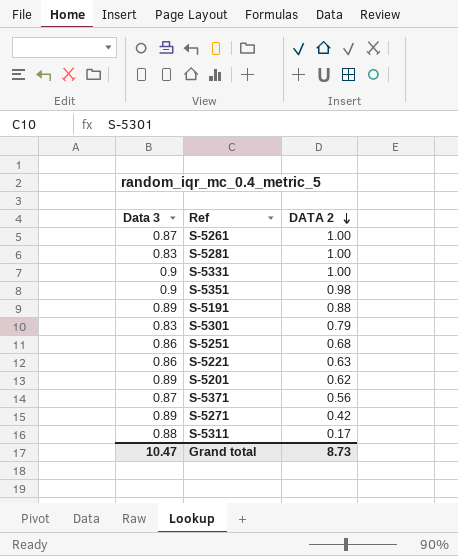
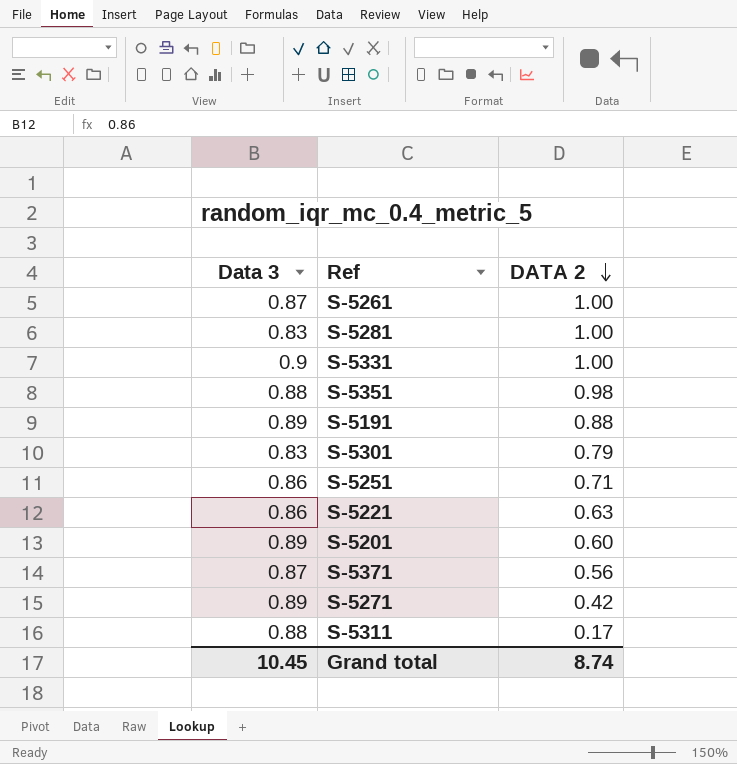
S-5351 | Data 3: 0.9 -> 0.88
S-5251 | DATA 2: 0.68 -> 0.71
S-5201 | DATA 2: 0.62 -> 0.60
Grand total | Data 3: 10.47 -> 10.45
Grand total | DATA 2: 8.73 -> 8.74

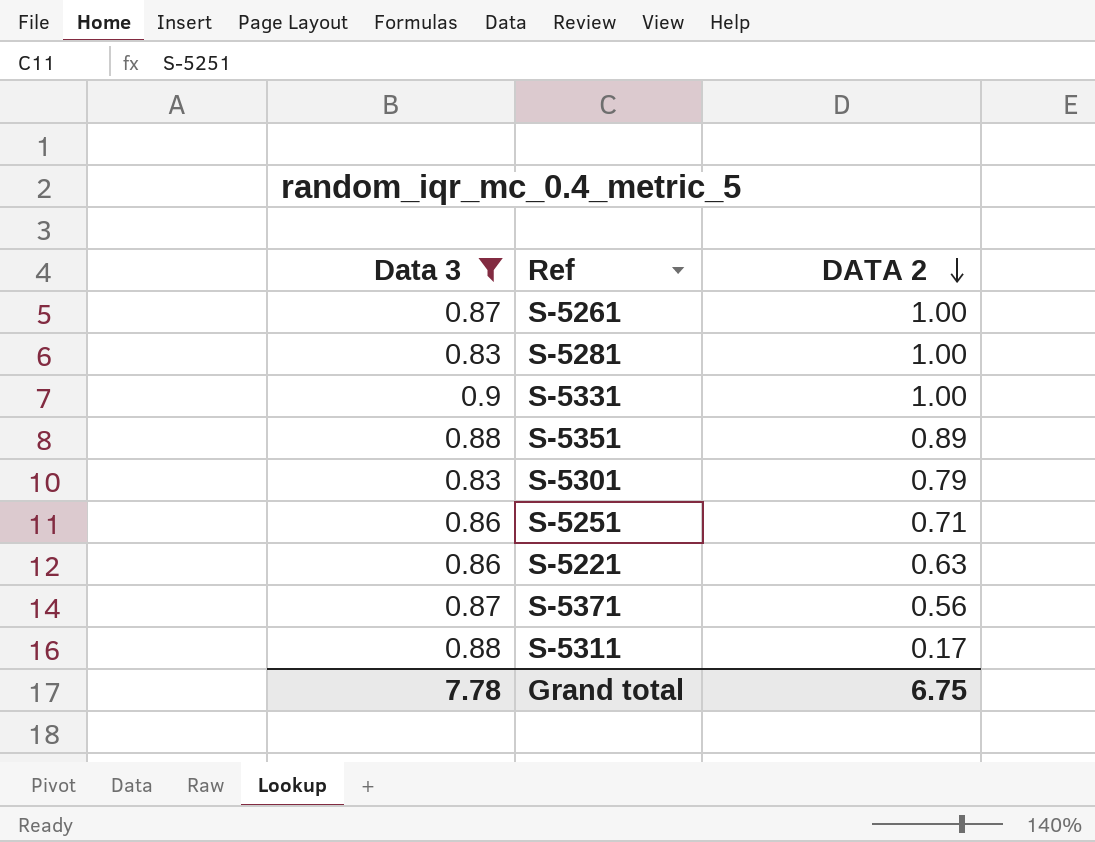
filter: none -> Data 3 != 0.89
S-5351 | DATA 2: 0.98 -> 0.89
Grand total | Data 3: 10.45 -> 7.78
Grand total | DATA 2: 8.74 -> 6.75

